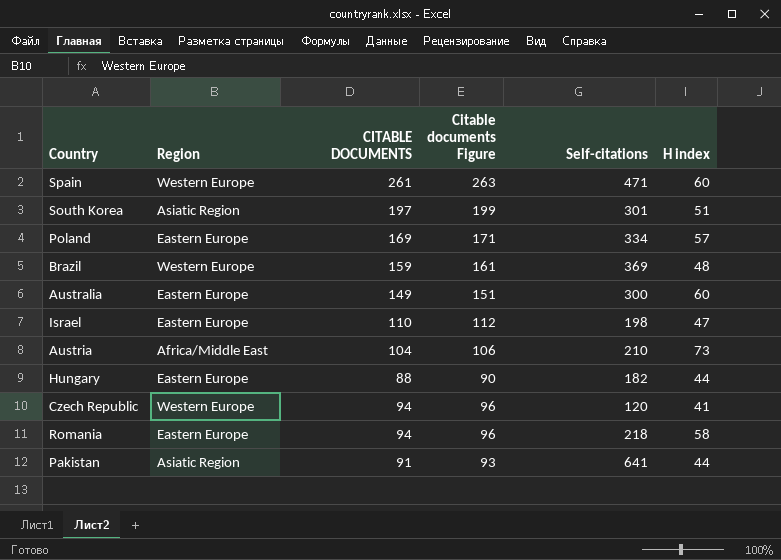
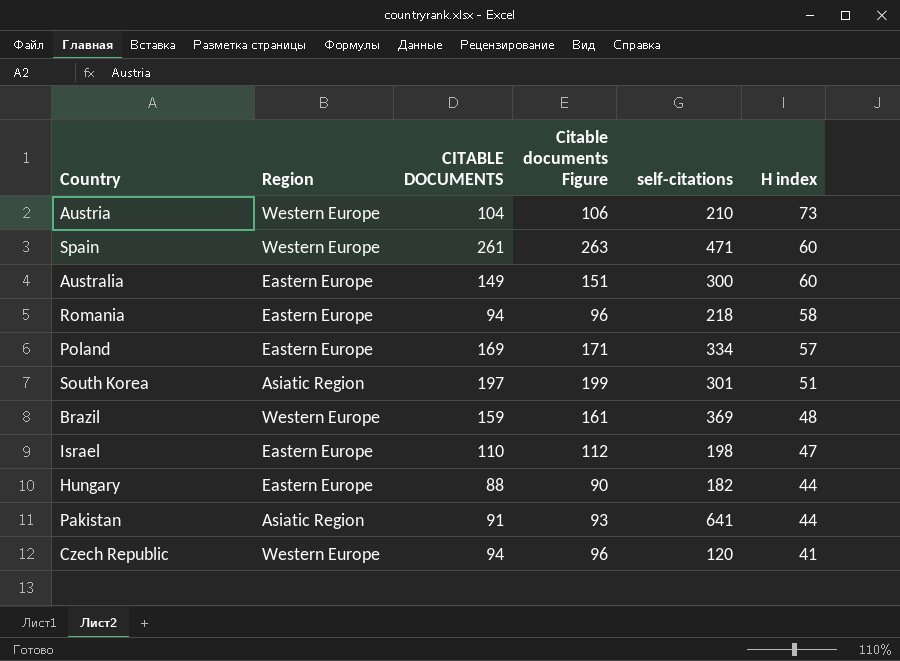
row order: none -> H index descending
column name: Self-citations -> self-citations
Austria | Region: Africa/Middle East -> Western Europe

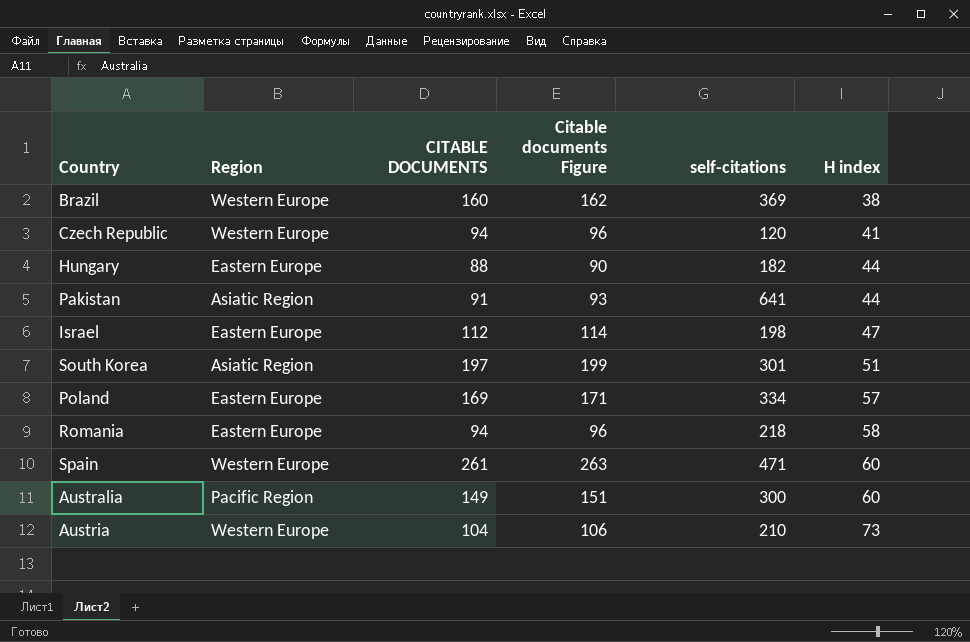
row order: H index descending -> H index ascending
Brazil | CITABLE DOCUMENTS: 159 -> 160
Brazil | Citable documents Figure: 161 -> 162
Brazil | H index: 48 -> 38
Israel | CITABLE DOCUMENTS: 110 -> 112
Israel | Citable documents Figure: 112 -> 114
Australia | Region: Eastern Europe -> Pacific Region

